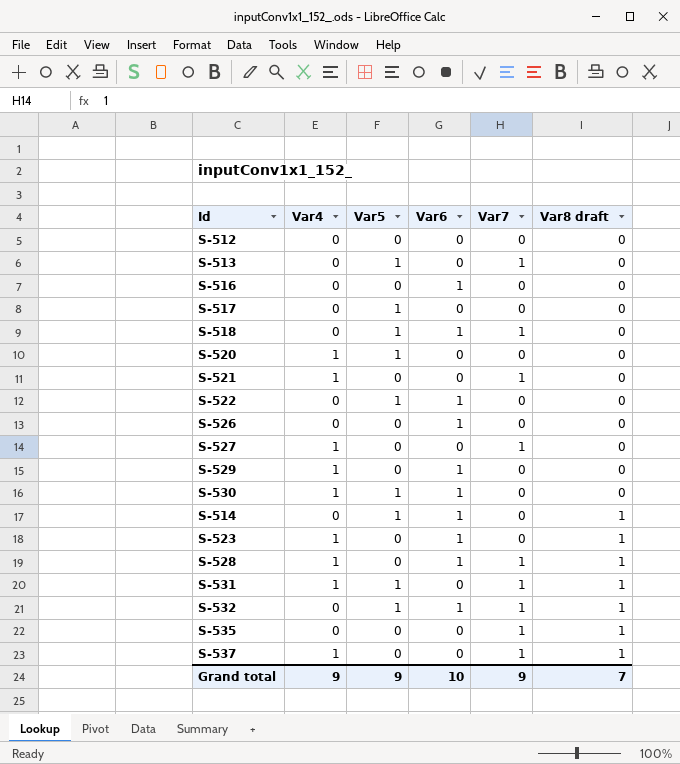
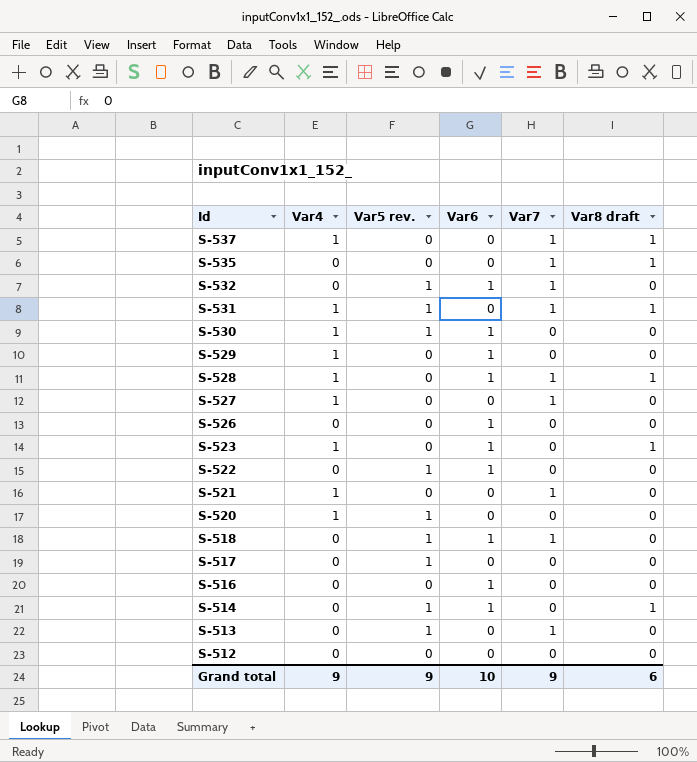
row order: Var8 draft ascending -> Id descending
column name: Var5 -> Var5 rev.
S-532 | Var8 draft: 1 -> 0
Grand total | Var8 draft: 7 -> 6

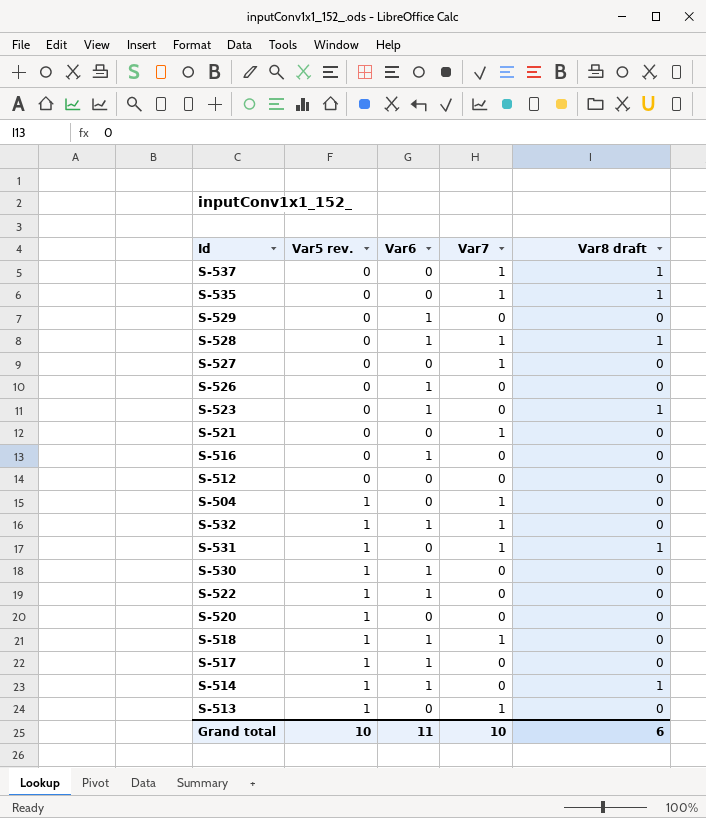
row order: Id descending -> Var5 rev. ascending
column Var4 | position: 2 -> none
row S-504: none -> 1 | 0 | 1 | 0
S-517 | Var6: 0 -> 1
Grand total | Var5 rev.: 9 -> 10
Grand total | Var6: 10 -> 11
Grand total | Var7: 9 -> 10

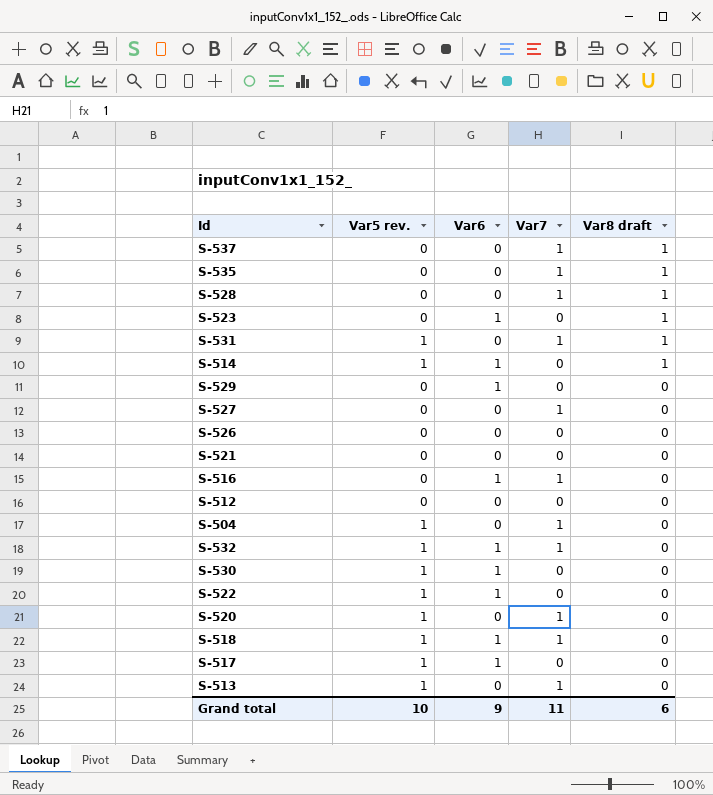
row order: Var5 rev. ascending -> Var8 draft descending
S-528 | Var6: 1 -> 0
S-526 | Var6: 1 -> 0
S-521 | Var7: 1 -> 0
S-516 | Var7: 0 -> 1
S-520 | Var7: 0 -> 1
Grand total | Var6: 11 -> 9
Grand total | Var7: 10 -> 11

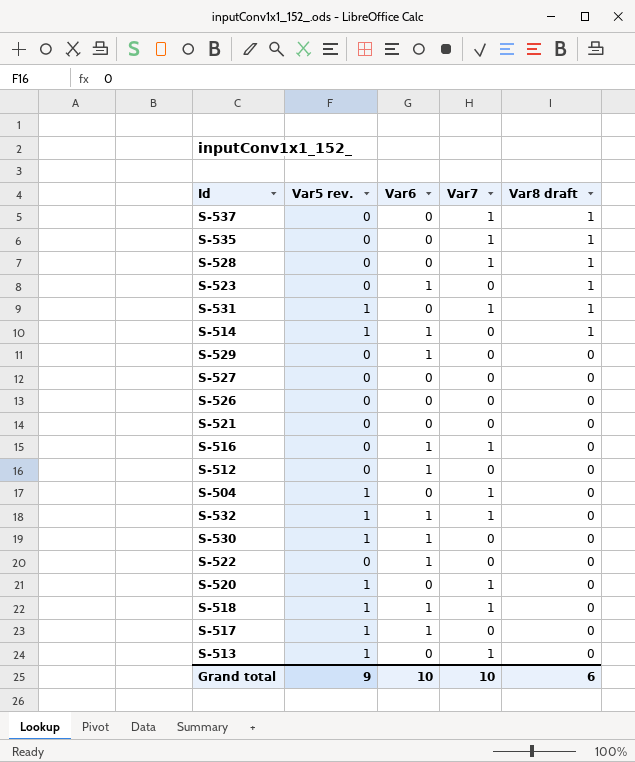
S-527 | Var7: 1 -> 0
S-512 | Var6: 0 -> 1
S-522 | Var5 rev.: 1 -> 0
Grand total | Var5 rev.: 10 -> 9
Grand total | Var6: 9 -> 10
Grand total | Var7: 11 -> 10

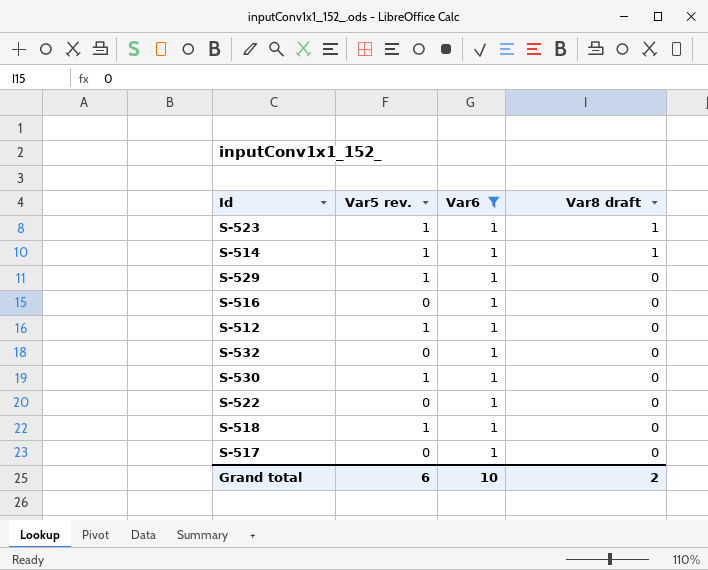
filter: none -> Var6 = 1
column Var7 | position: 4 -> none
S-523 | Var5 rev.: 0 -> 1
S-529 | Var5 rev.: 0 -> 1
S-512 | Var5 rev.: 0 -> 1
S-532 | Var5 rev.: 1 -> 0
S-517 | Var5 rev.: 1 -> 0
Grand total | Var5 rev.: 9 -> 6
Grand total | Var8 draft: 6 -> 2

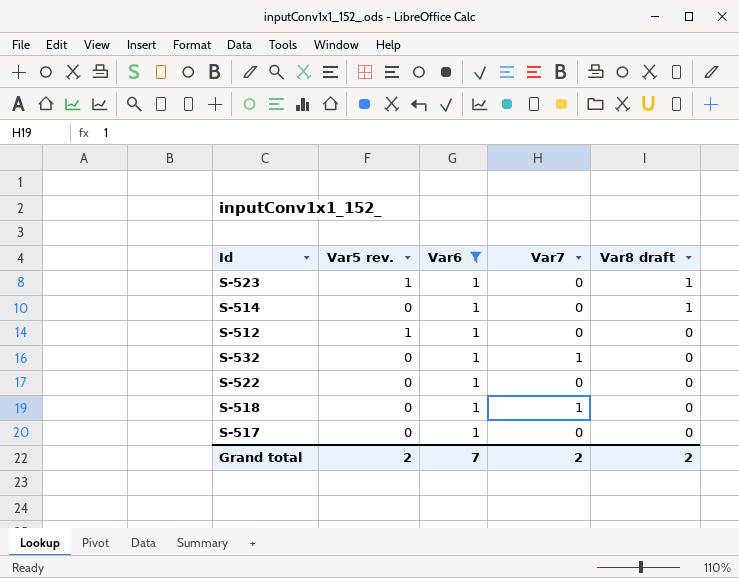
column Var7 | position: none -> 4
row S-529: 1 | 1 | 0 -> none
row S-516: 0 | 1 | 0 -> none
row S-530: 1 | 1 | 0 -> none
S-514 | Var5 rev.: 1 -> 0
S-518 | Var5 rev.: 1 -> 0
Grand total | Var5 rev.: 6 -> 2
Grand total | Var6: 10 -> 7

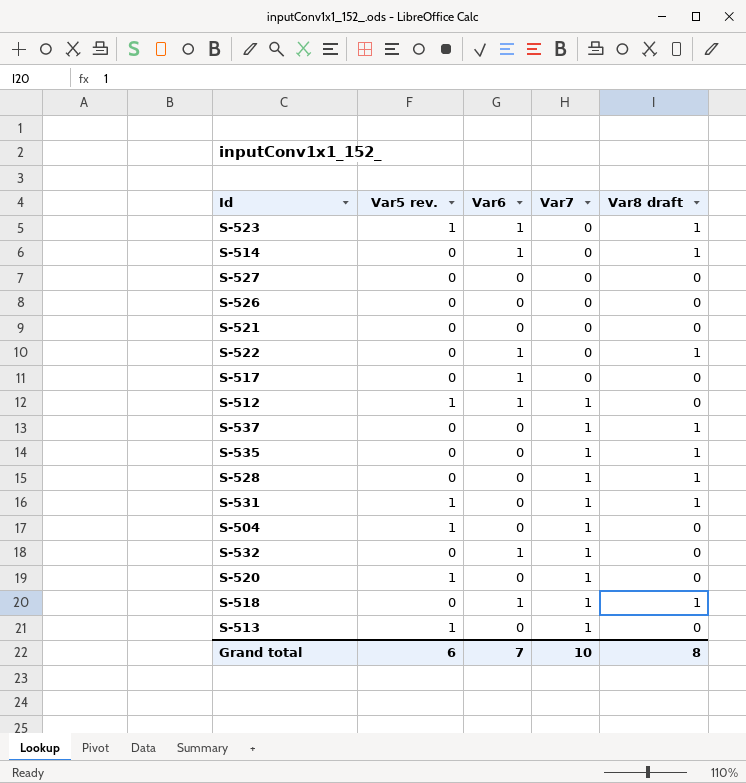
filter: Var6 = 1 -> none
row order: Var8 draft descending -> Var7 ascending
S-522 | Var8 draft: 0 -> 1
S-512 | Var7: 0 -> 1
S-518 | Var8 draft: 0 -> 1
Grand total | Var5 rev.: 2 -> 6
Grand total | Var7: 2 -> 10
Grand total | Var8 draft: 2 -> 8

